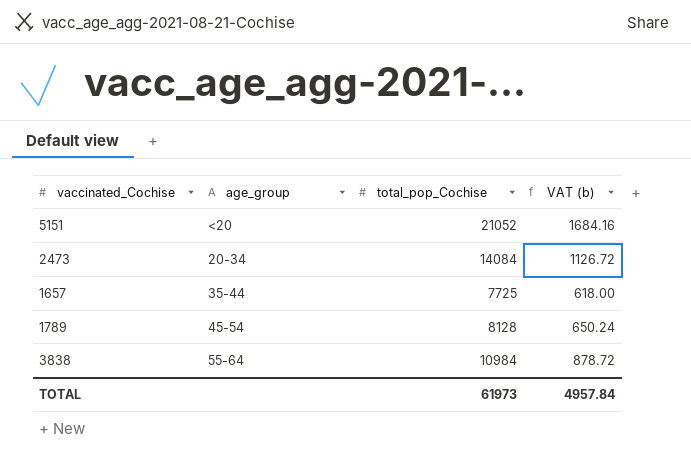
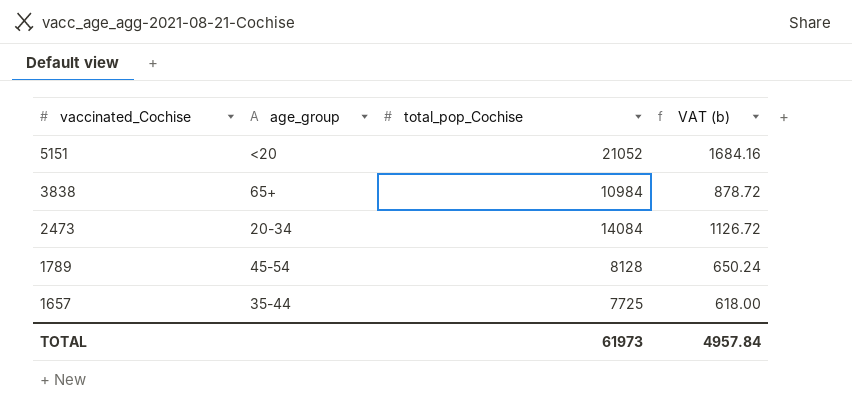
row order: none -> vaccinated_Cochise descending
3838 | age_group: 55-64 -> 65+

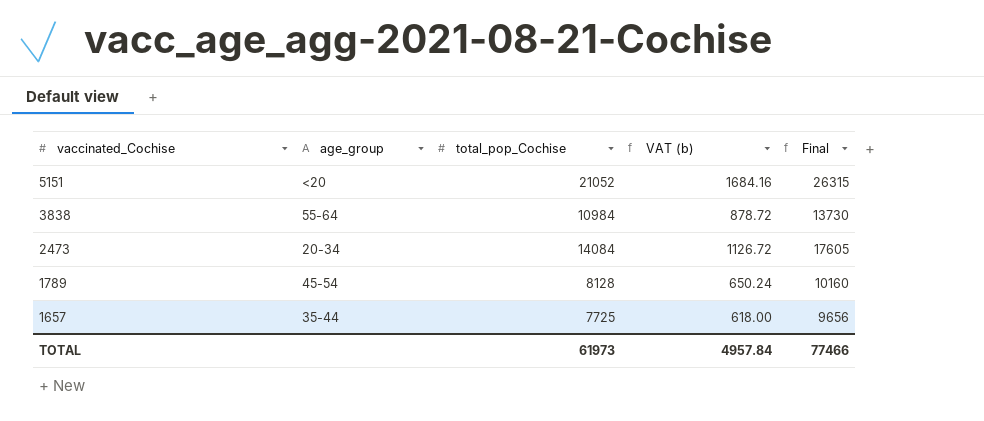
column Final | formula: none -> [total_pop_Cochise] * 1.25
3838 | age_group: 65+ -> 55-64

